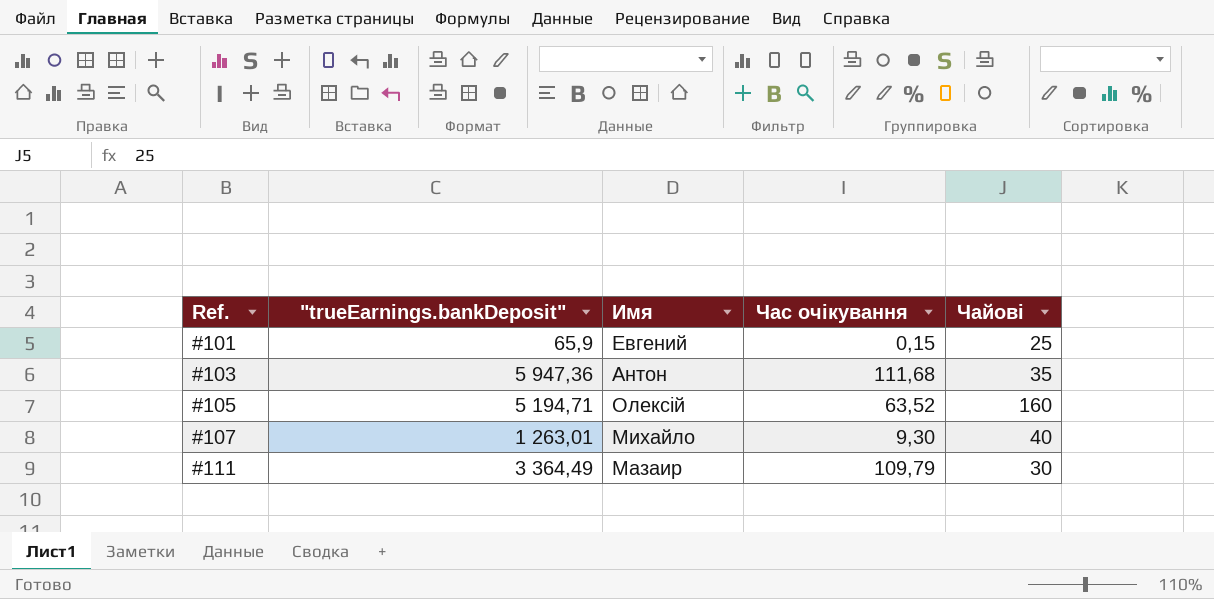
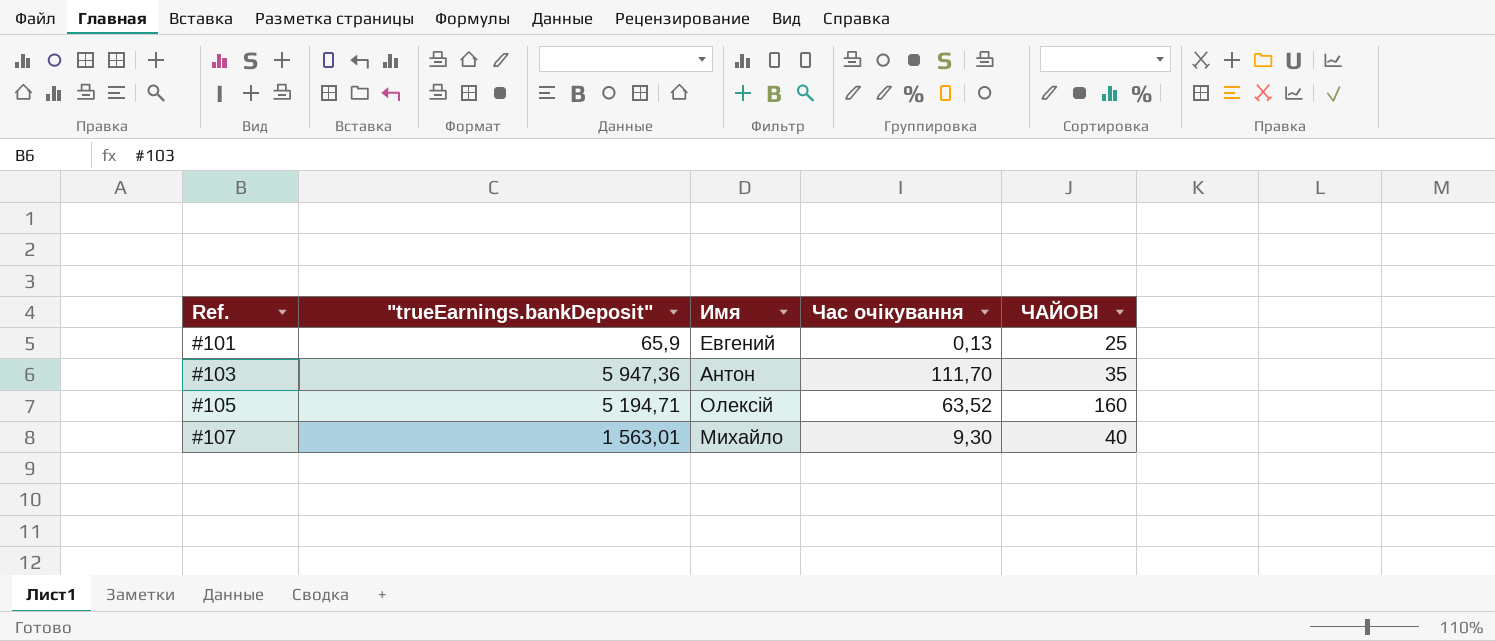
column name: Чайові -> ЧАЙОВІ
row #111: 3 364,49 | Мазаир | 109,79 | 30 -> none
#101 | Час очікування: 0,15 -> 0,13
#103 | Час очікування: 111,68 -> 111,70
#107 | "trueEarnings.bankDeposit": 1 263,01 -> 1 563,01

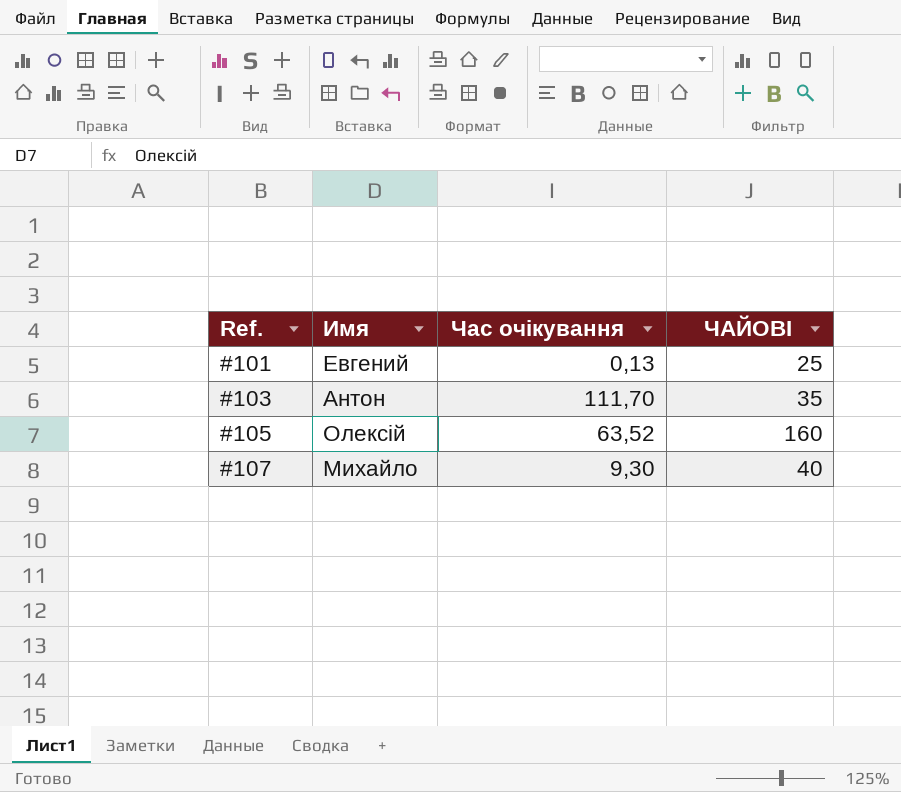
column "trueEarnings.bankDeposit" | position: 2 -> none

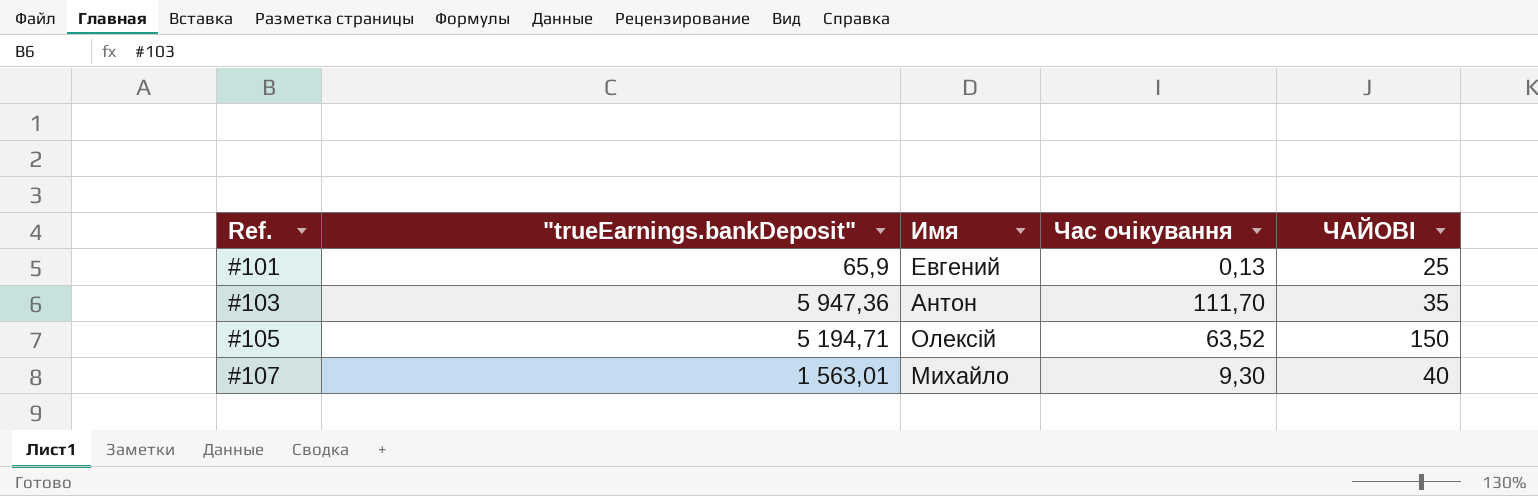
column "trueEarnings.bankDeposit" | position: none -> 2
#105 | ЧАЙОВІ: 160 -> 150

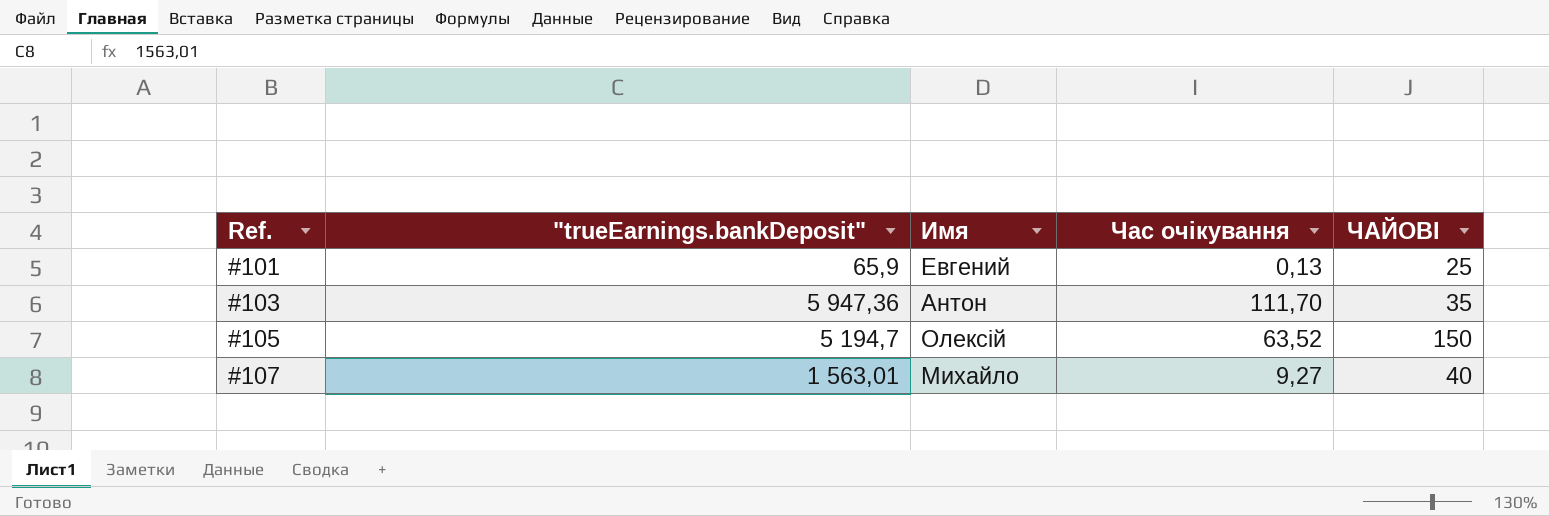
#105 | "trueEarnings.bankDeposit": 5 194,71 -> 5 194,7
#107 | Час очікування: 9,30 -> 9,27

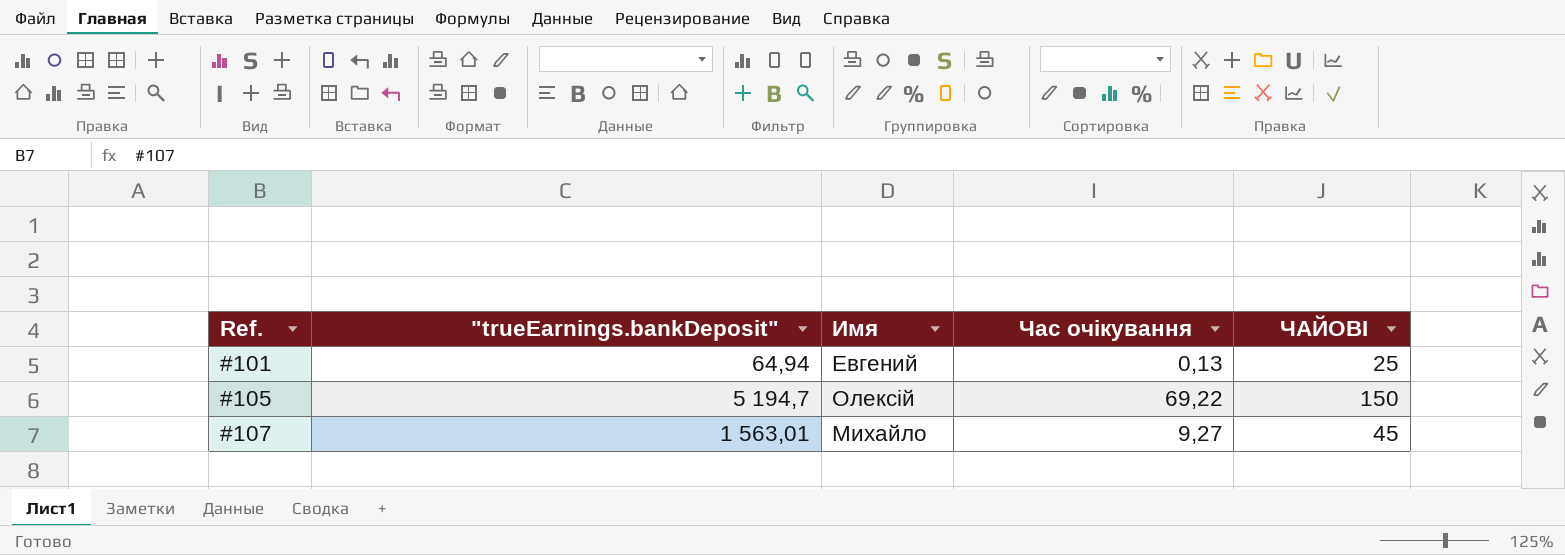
row #103: 5 947,36 | Антон | 111,70 | 35 -> none
#101 | "trueEarnings.bankDeposit": 65,9 -> 64,94
#105 | Час очікування: 63,52 -> 69,22
#107 | ЧАЙОВІ: 40 -> 45

